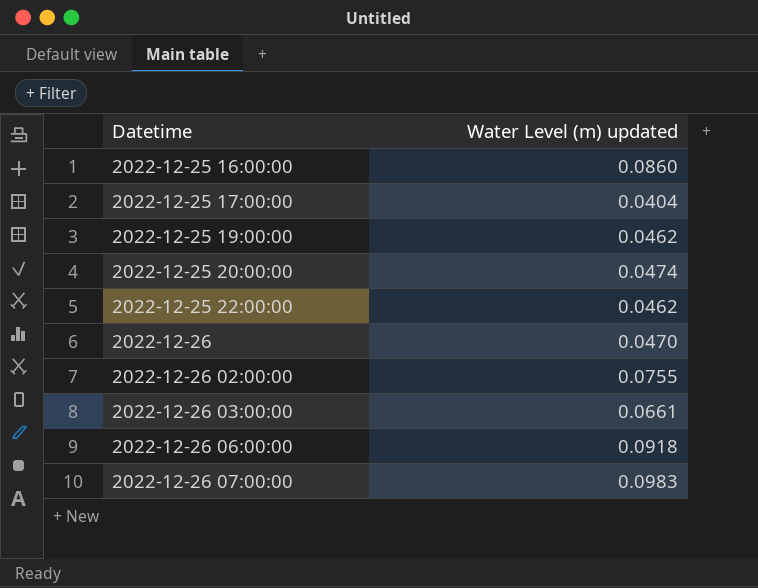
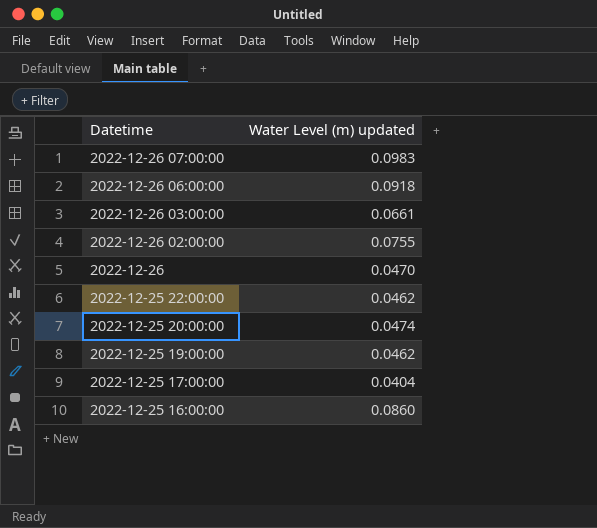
row order: Datetime ascending -> Datetime descending

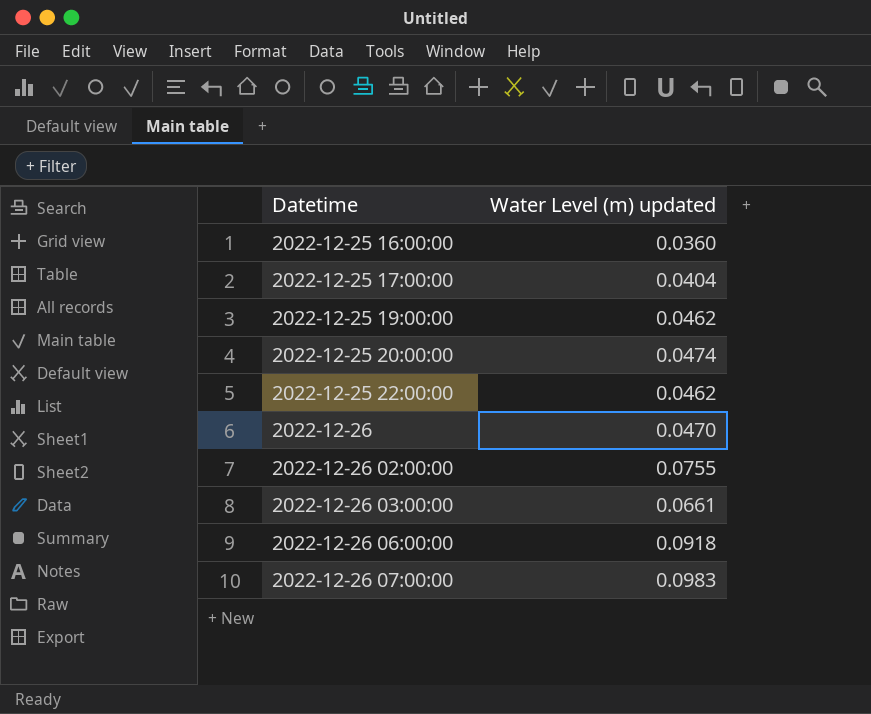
row order: Datetime descending -> Datetime ascending
2022-12-25 16:00:00 | Water Level (m) updated: 0.0860 -> 0.0360

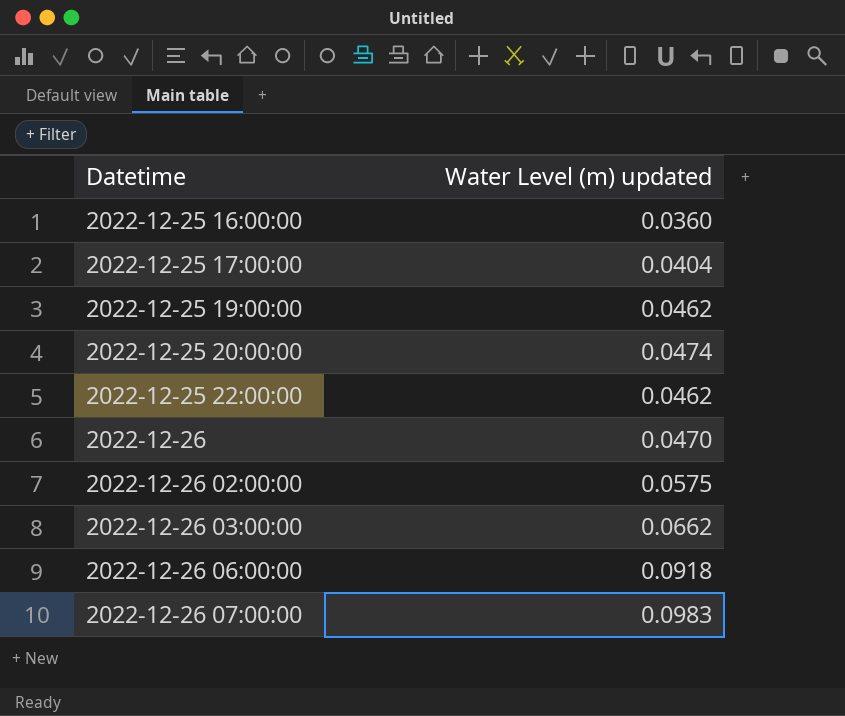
2022-12-26 02:00:00 | Water Level (m) updated: 0.0755 -> 0.0575
2022-12-26 03:00:00 | Water Level (m) updated: 0.0661 -> 0.0662

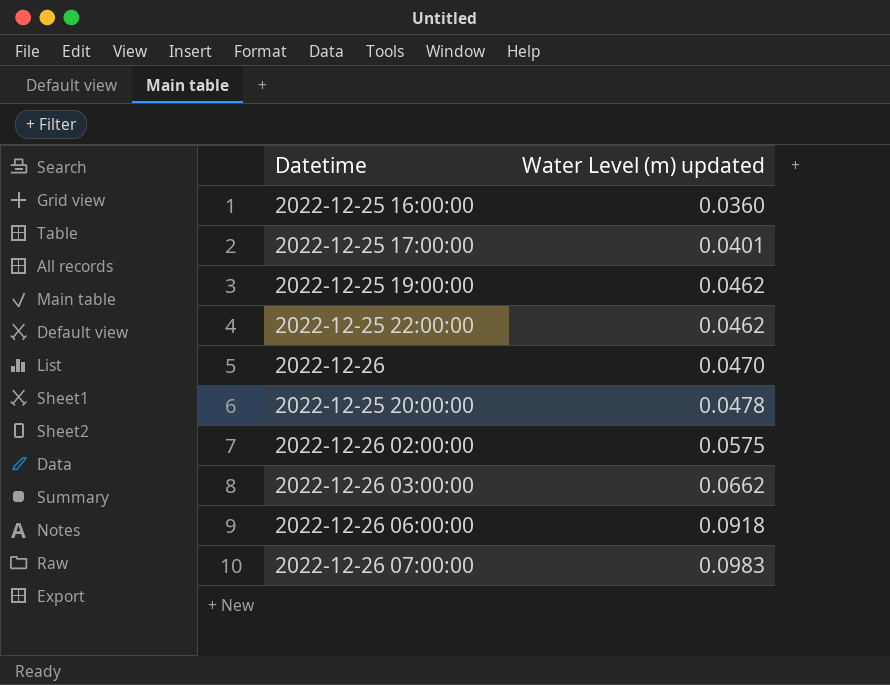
row order: Datetime ascending -> Water Level (m) updated ascending
2022-12-25 17:00:00 | Water Level (m) updated: 0.0404 -> 0.0401
2022-12-25 20:00:00 | Water Level (m) updated: 0.0474 -> 0.0478

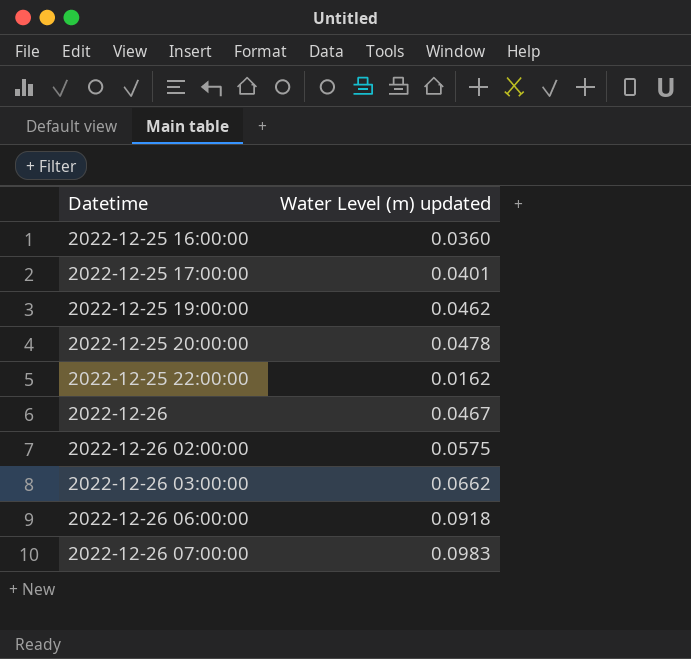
row order: Water Level (m) updated ascending -> Datetime ascending
2022-12-25 22:00:00 | Water Level (m) updated: 0.0462 -> 0.0162
2022-12-26 | Water Level (m) updated: 0.0470 -> 0.0467

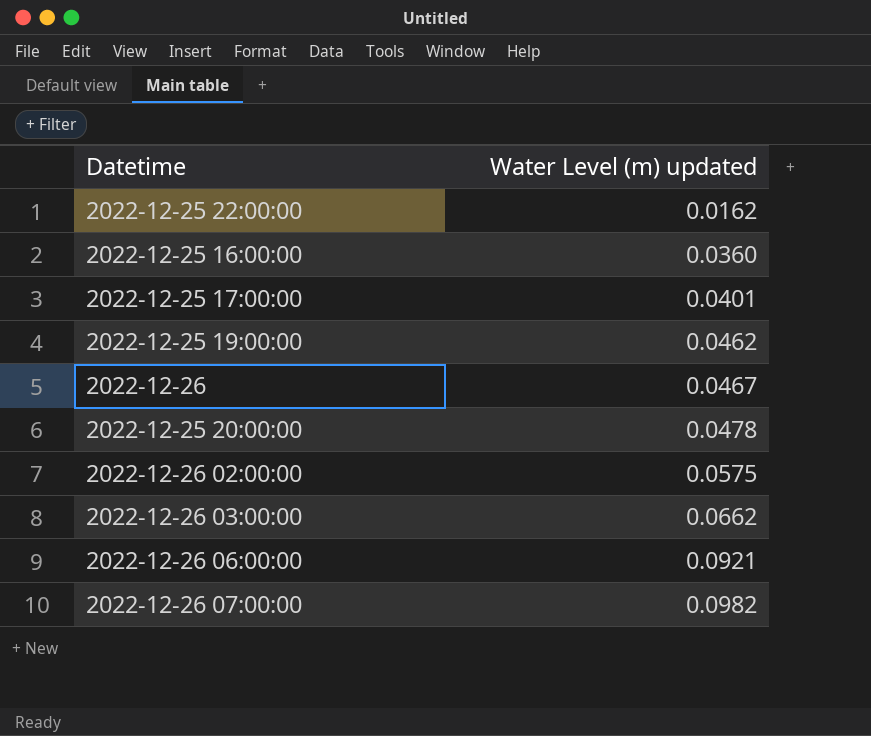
row order: Datetime ascending -> Water Level (m) updated ascending
2022-12-26 06:00:00 | Water Level (m) updated: 0.0918 -> 0.0921
2022-12-26 07:00:00 | Water Level (m) updated: 0.0983 -> 0.0982

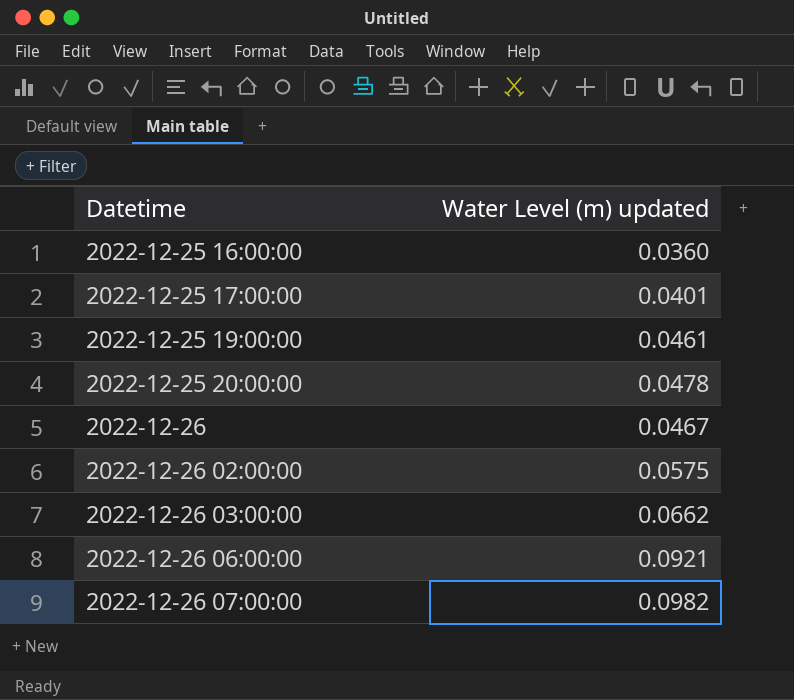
row order: Water Level (m) updated ascending -> Datetime ascending
row 2022-12-25 22:00:00: 0.0162 -> none
2022-12-25 19:00:00 | Water Level (m) updated: 0.0462 -> 0.0461

